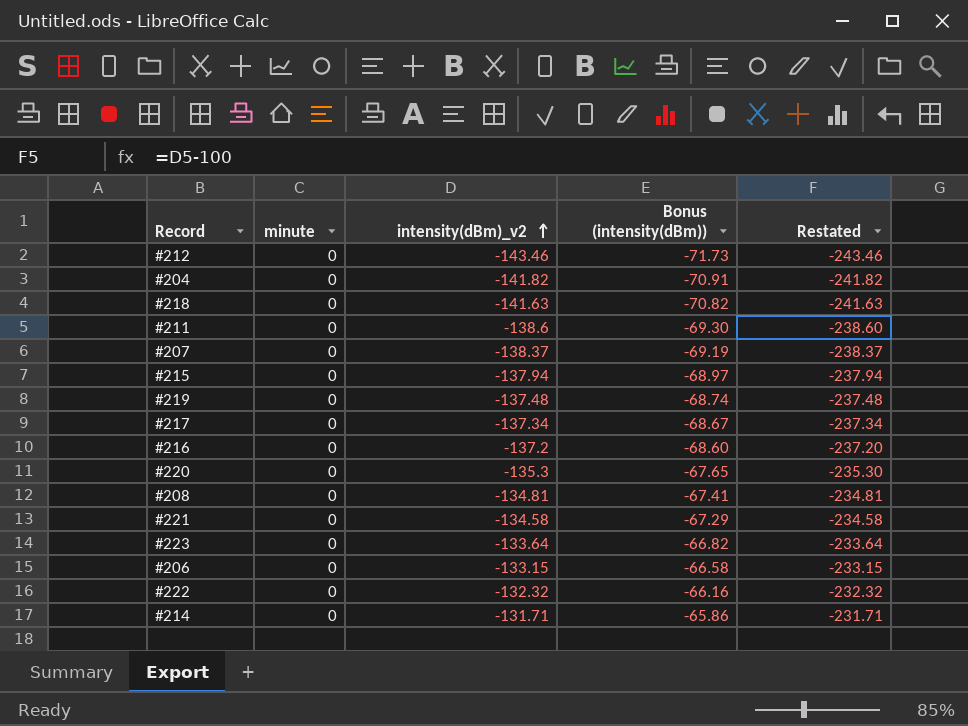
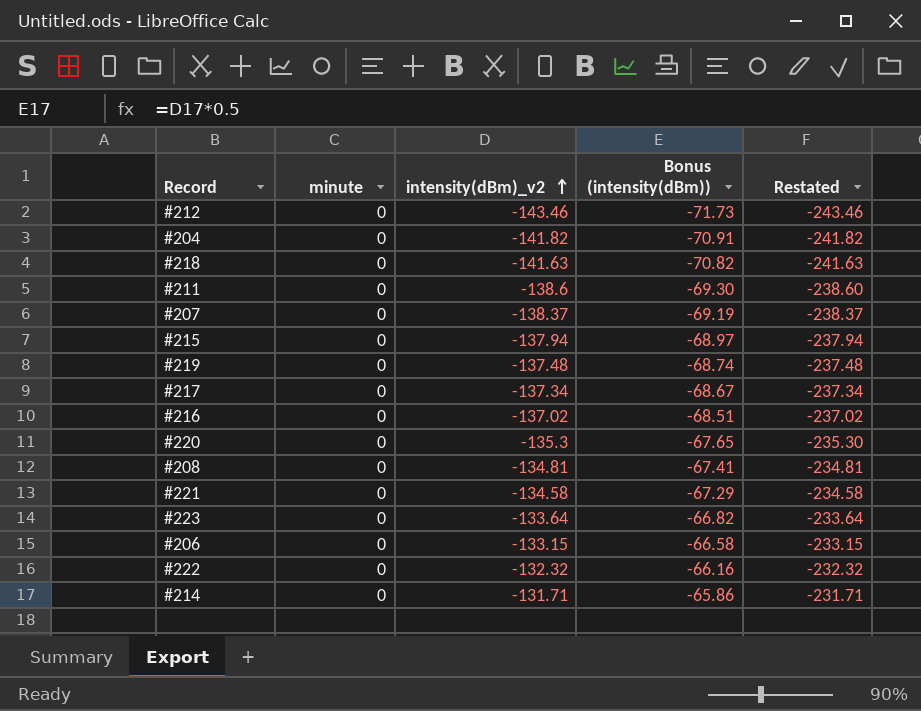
#216 | intensity(dBm)_v2: -137.2 -> -137.02
#216 | Bonus (intensity(dBm)): -68.60 -> -68.51
#216 | Restated: -237.20 -> -237.02

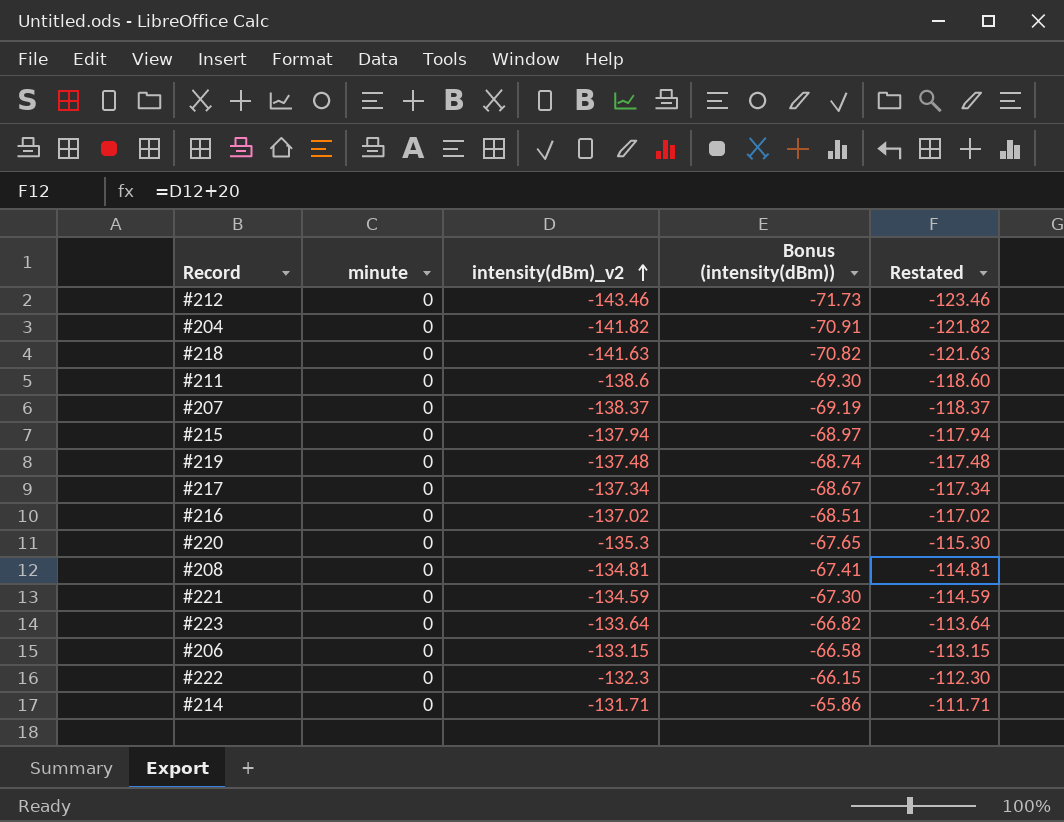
column Restated | formula: [intensity(dBm)_v2] - 100 -> [intensity(dBm)_v2] + 20
#221 | intensity(dBm)_v2: -134.58 -> -134.59
#221 | Bonus (intensity(dBm)): -67.29 -> -67.30
#222 | intensity(dBm)_v2: -132.32 -> -132.3
#222 | Bonus (intensity(dBm)): -66.16 -> -66.15

